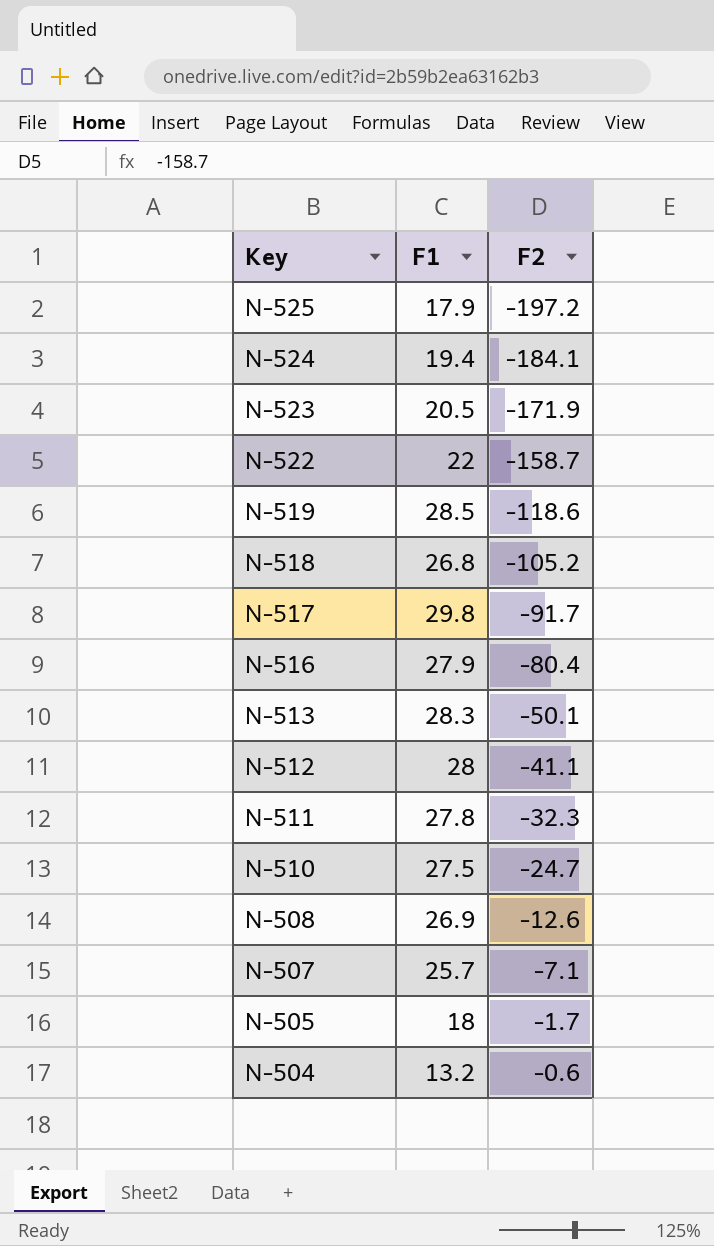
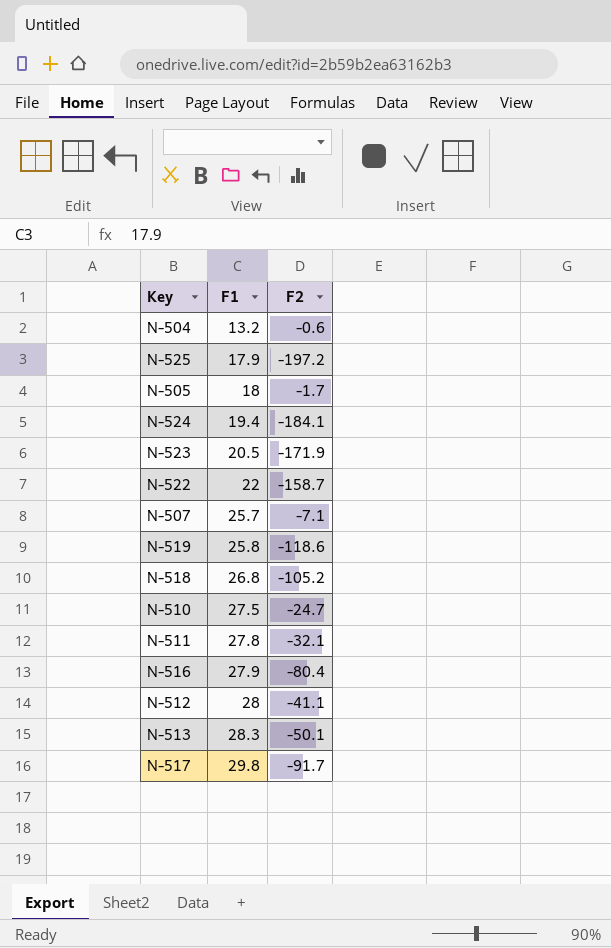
row order: Key descending -> F1 ascending
row N-508: 26.9 | -12.6 -> none
N-519 | F1: 28.5 -> 25.8
N-511 | F2: -32.3 -> -32.1

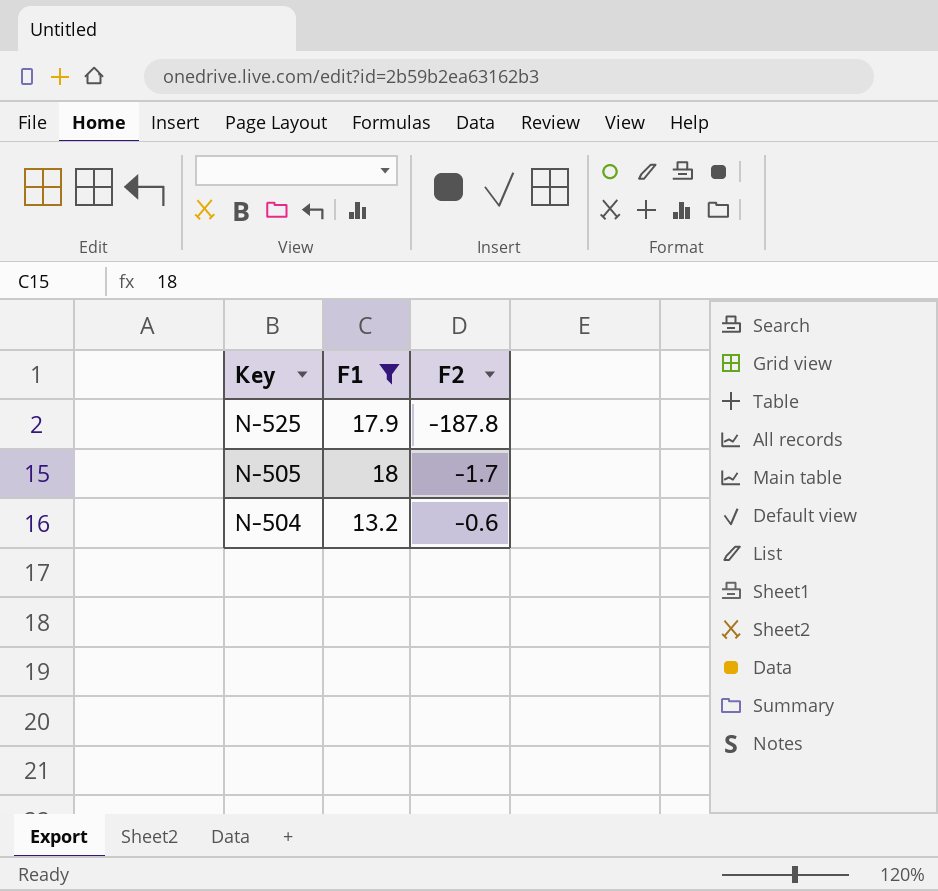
filter: none -> F1 <= 18
row order: F1 ascending -> Key descending
N-525 | F2: -197.2 -> -187.8

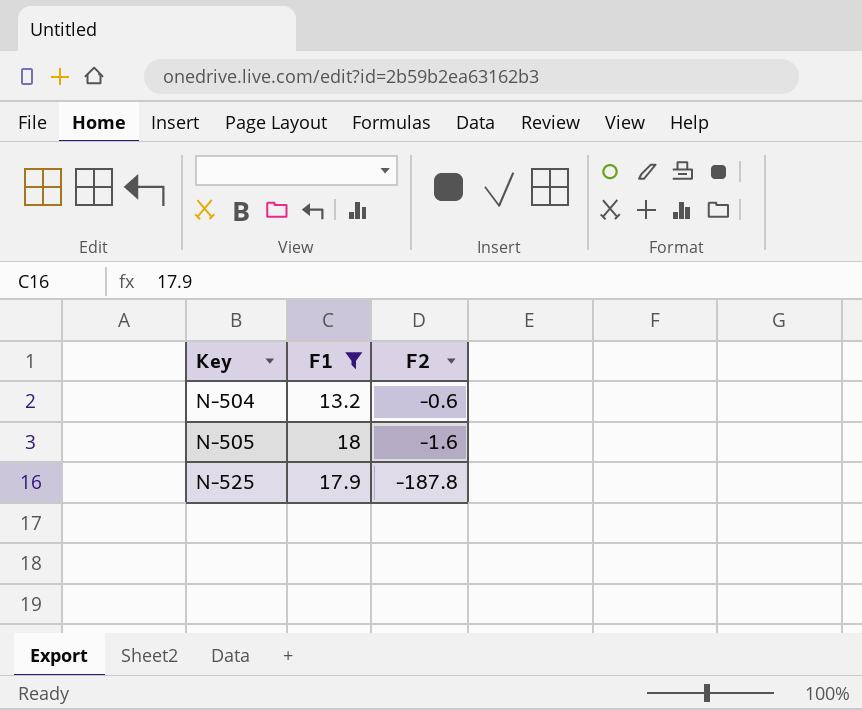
row order: Key descending -> Key ascending
N-505 | F2: -1.7 -> -1.6

